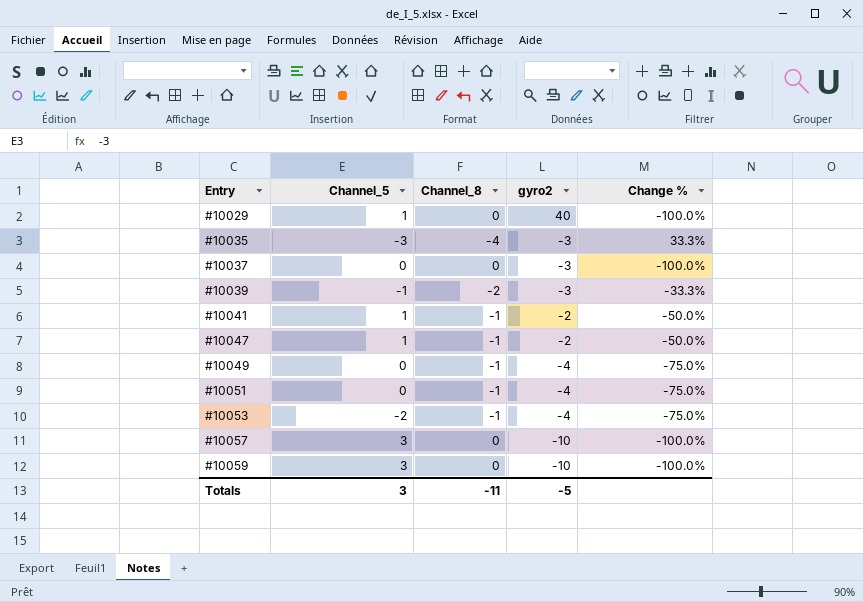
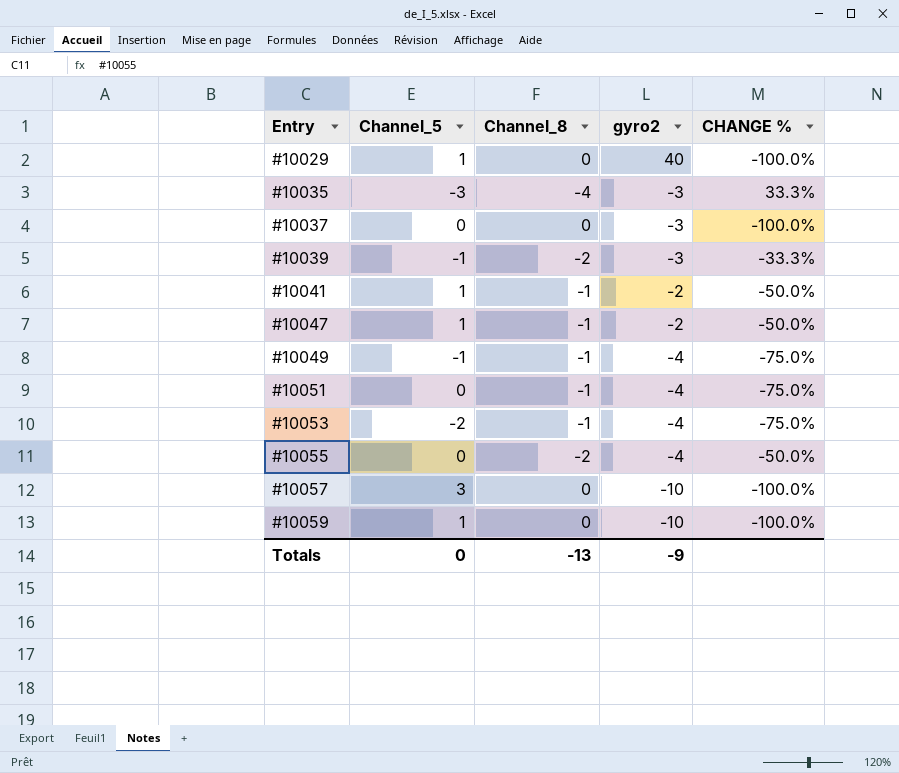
column name: Change % -> CHANGE %
#10049 | Channel_5: 0 -> -1
row #10055: none -> 0 | -2 | -4 | -50.0%
#10059 | Channel_5: 3 -> 1
Totals | Channel_5: 3 -> 0
Totals | Channel_8: -11 -> -13
Totals | gyro2: -5 -> -9

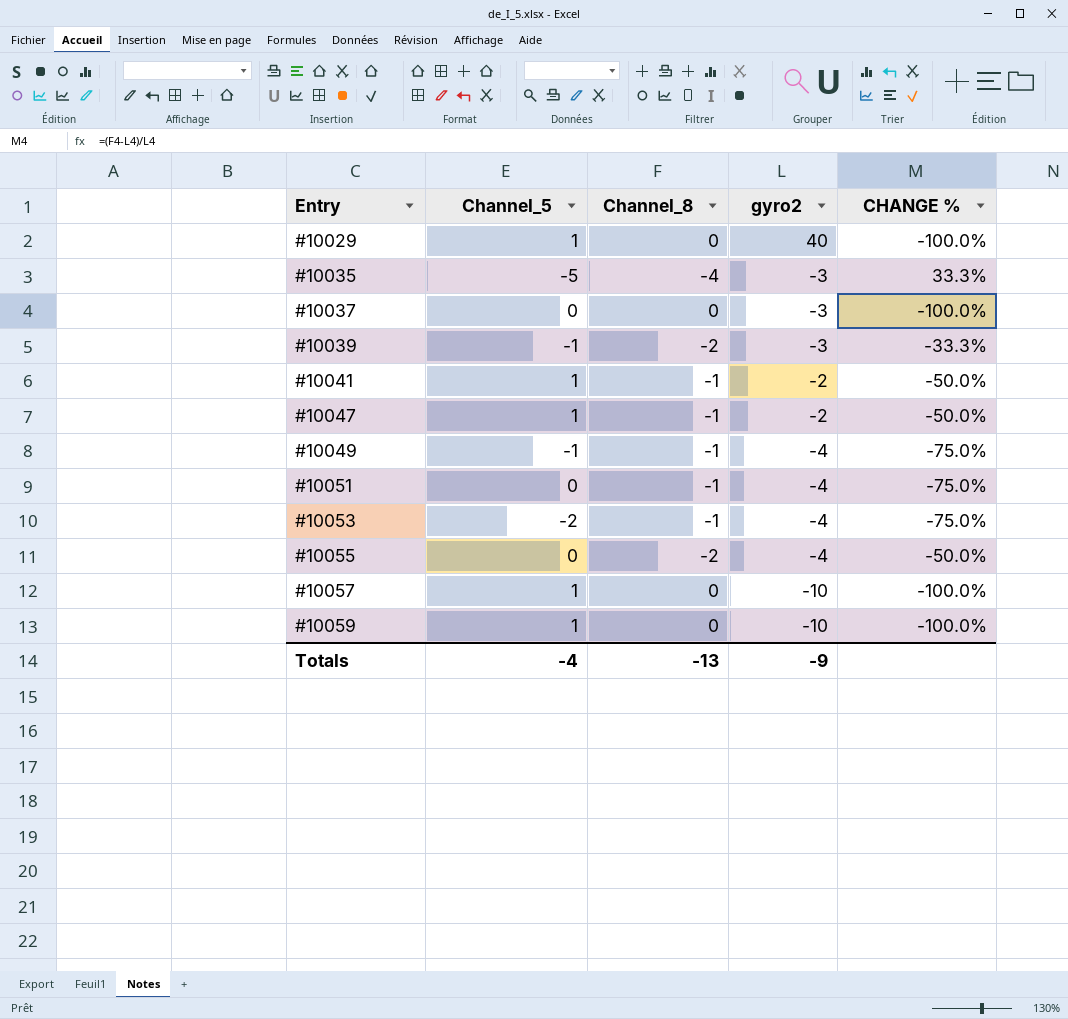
#10035 | Channel_5: -3 -> -5
#10057 | Channel_5: 3 -> 1
Totals | Channel_5: 0 -> -4

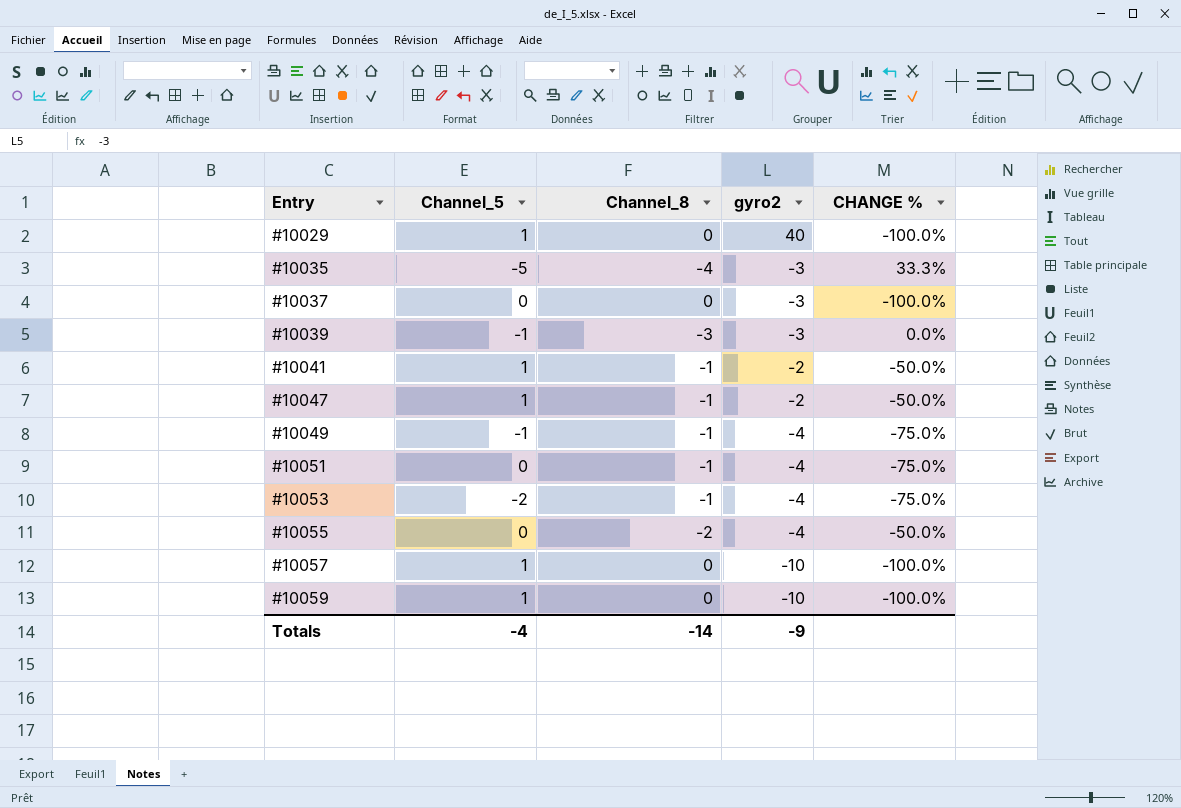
#10039 | Channel_8: -2 -> -3
#10039 | CHANGE %: -33.3% -> 0.0%
Totals | Channel_8: -13 -> -14

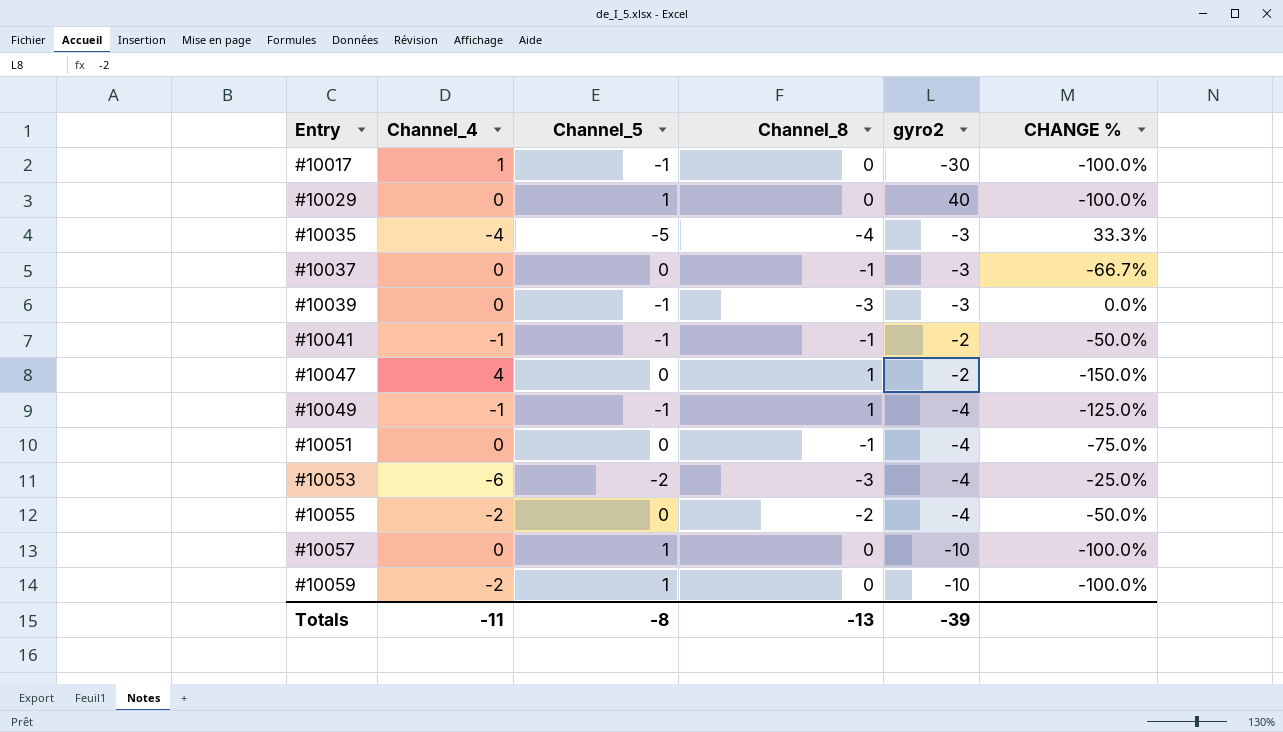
column Channel_4 | position: none -> 2
row #10017: none -> 1 | -1 | 0 | -30 | -100.0%
#10037 | Channel_8: 0 -> -1
#10037 | CHANGE %: -100.0% -> -66.7%
#10041 | Channel_5: 1 -> -1
#10047 | Channel_5: 1 -> 0
#10047 | Channel_8: -1 -> 1
#10047 | CHANGE %: -50.0% -> -150.0%
#10049 | Channel_8: -1 -> 1
#10049 | CHANGE %: -75.0% -> -125.0%
#10053 | Channel_8: -1 -> -3
#10053 | CHANGE %: -75.0% -> -25.0%
Totals | Channel_5: -4 -> -8
Totals | Channel_8: -14 -> -13
Totals | gyro2: -9 -> -39

